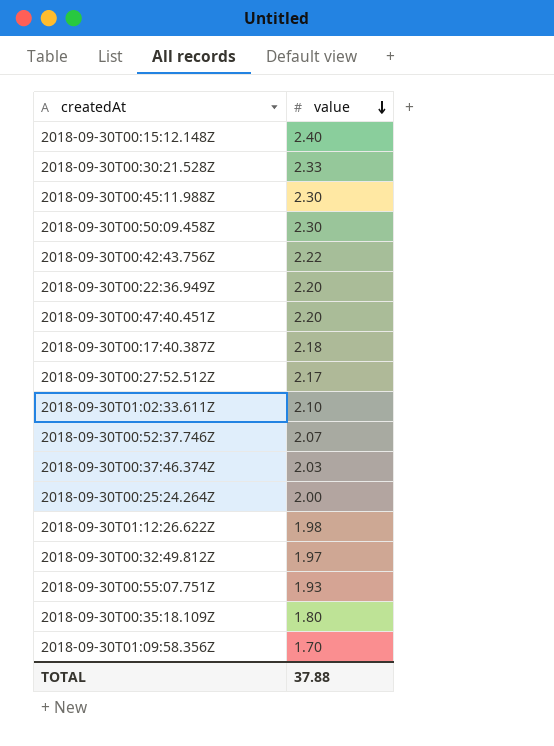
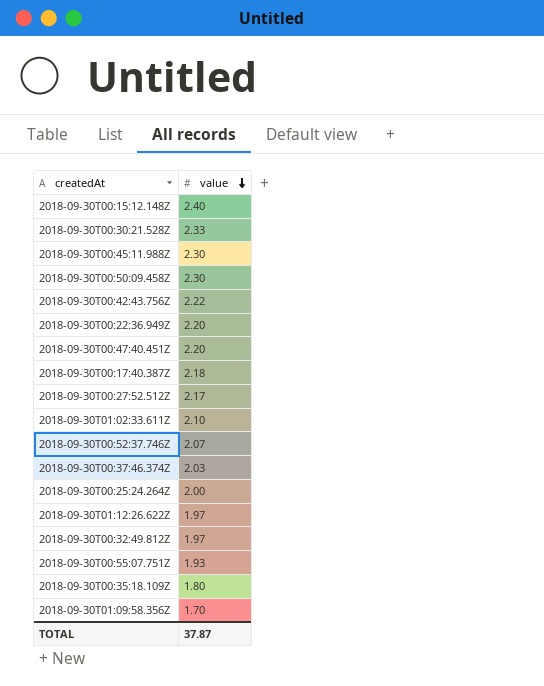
2018-09-30T01:12:26.622Z | value: 1.98 -> 1.97
TOTAL | value: 37.88 -> 37.87

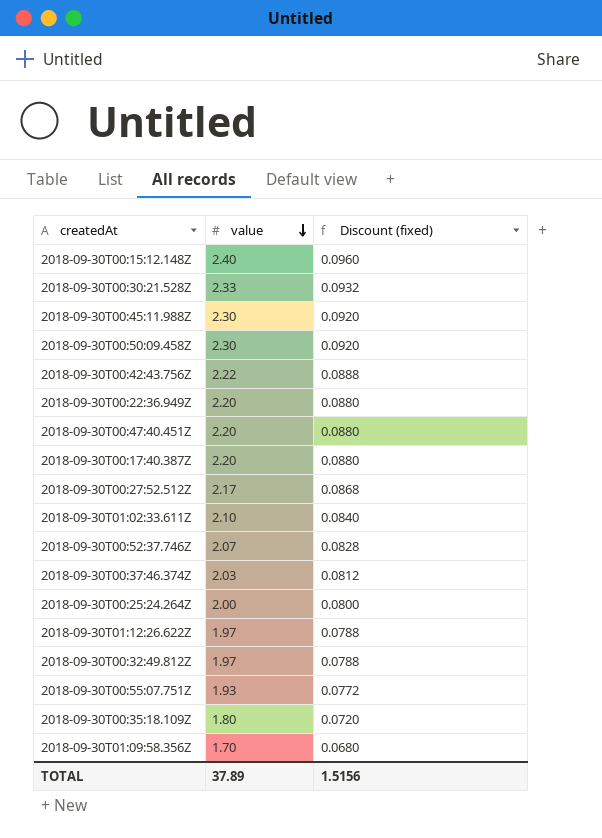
column Discount (fixed) | formula: none -> [value] * 0.04
2018-09-30T00:17:40.387Z | value: 2.18 -> 2.20
TOTAL | value: 37.87 -> 37.89

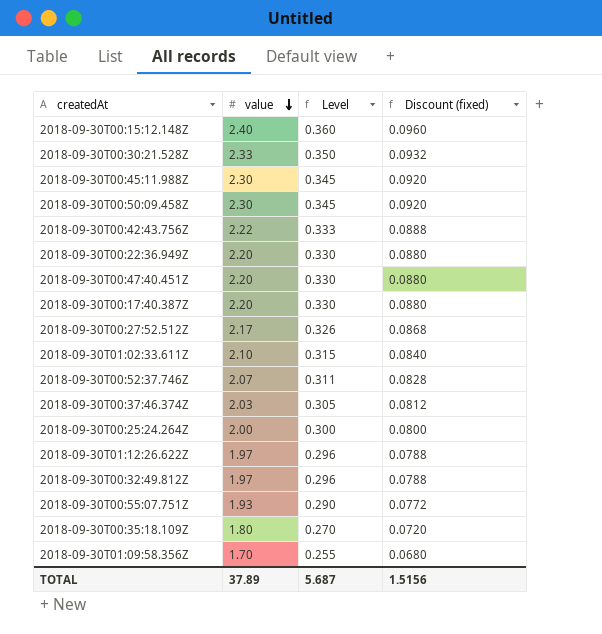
column Level | formula: none -> [value] * 0.15

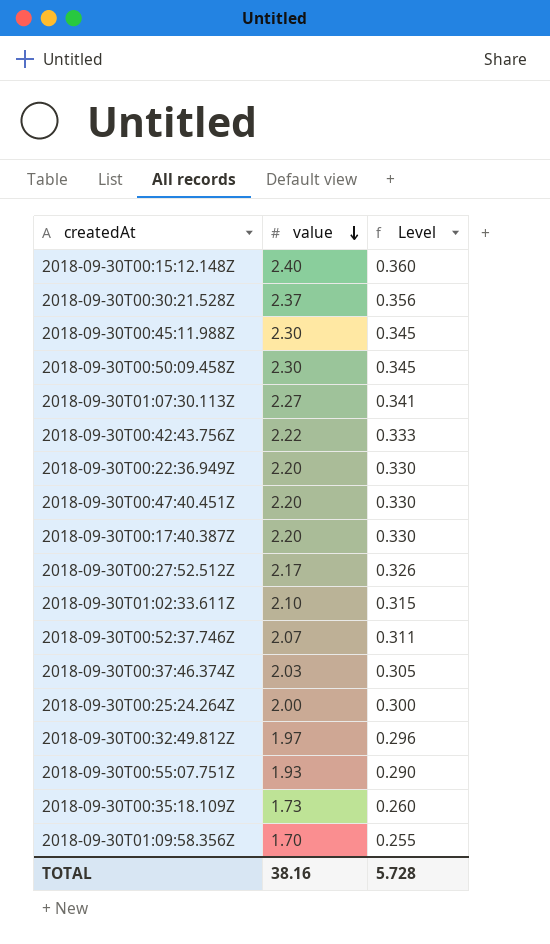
column Discount (fixed) | formula: [value] * 0.04 -> none
row 2018-09-30T01:12:26.622Z: 1.97 | 0.296 | 0.0788 -> none
2018-09-30T00:30:21.528Z | value: 2.33 -> 2.37
2018-09-30T00:30:21.528Z | Level: 0.350 -> 0.356
row 2018-09-30T01:07:30.113Z: none -> 2.27 | 0.341
2018-09-30T00:35:18.109Z | value: 1.80 -> 1.73
2018-09-30T00:35:18.109Z | Level: 0.270 -> 0.260
TOTAL | value: 37.89 -> 38.16
TOTAL | Level: 5.687 -> 5.728

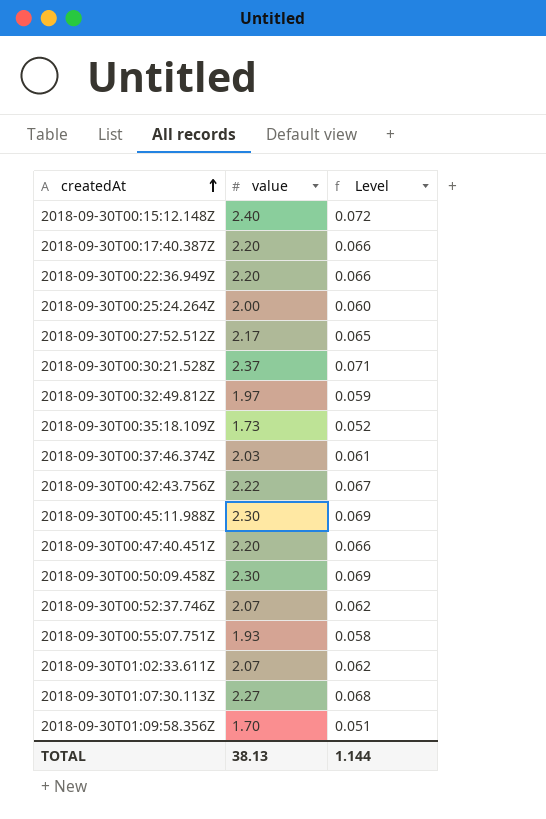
row order: value descending -> createdAt ascending
column Level | formula: [value] * 0.15 -> [value] * 0.03
2018-09-30T01:02:33.611Z | value: 2.10 -> 2.07
TOTAL | value: 38.16 -> 38.13
TOTAL | Level: 5.728 -> 1.144

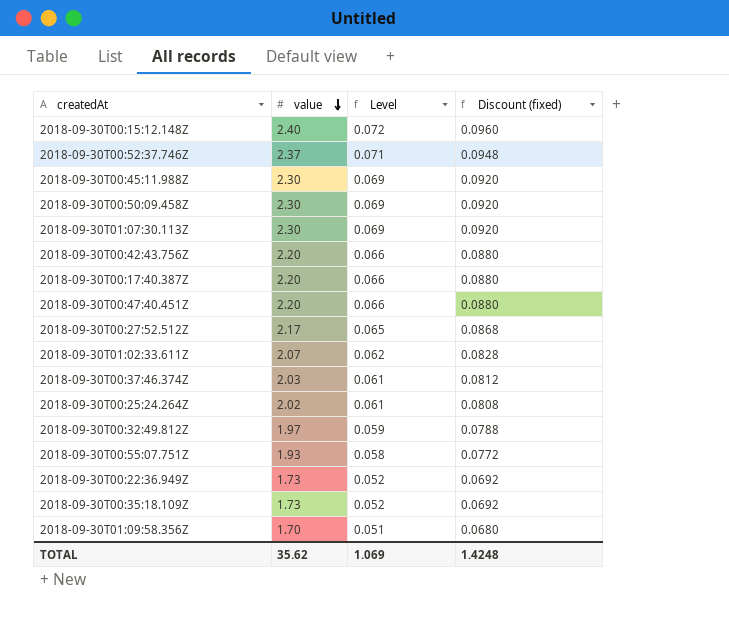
row order: createdAt ascending -> value descending
column Discount (fixed) | formula: none -> [value] * 0.04
row 2018-09-30T00:30:21.528Z: 2.37 | 0.071 -> none
2018-09-30T00:52:37.746Z | value: 2.07 -> 2.37
2018-09-30T00:52:37.746Z | Level: 0.062 -> 0.071
2018-09-30T01:07:30.113Z | value: 2.27 -> 2.30
2018-09-30T01:07:30.113Z | Level: 0.068 -> 0.069
2018-09-30T00:42:43.756Z | value: 2.22 -> 2.20
2018-09-30T00:42:43.756Z | Level: 0.067 -> 0.066
2018-09-30T00:25:24.264Z | value: 2.00 -> 2.02
2018-09-30T00:25:24.264Z | Level: 0.060 -> 0.061
2018-09-30T00:22:36.949Z | value: 2.20 -> 1.73
2018-09-30T00:22:36.949Z | Level: 0.066 -> 0.052
TOTAL | value: 38.13 -> 35.62
TOTAL | Level: 1.144 -> 1.069

